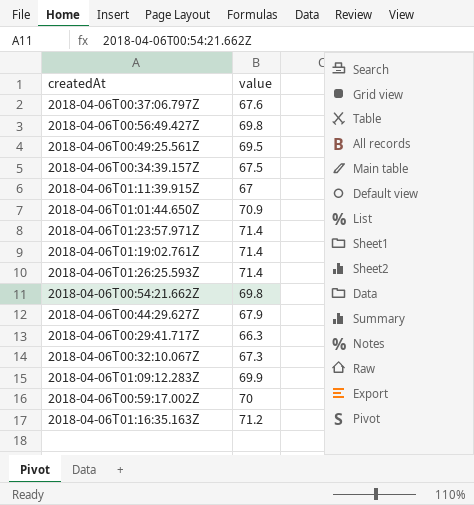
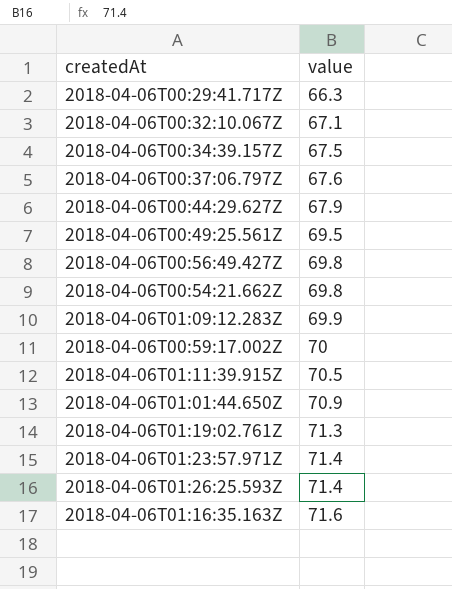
row order: none -> value ascending
2018-04-06T00:32:10.067Z | value: 67.3 -> 67.1
2018-04-06T01:11:39.915Z | value: 67 -> 70.5
2018-04-06T01:19:02.761Z | value: 71.4 -> 71.3
2018-04-06T01:16:35.163Z | value: 71.2 -> 71.6

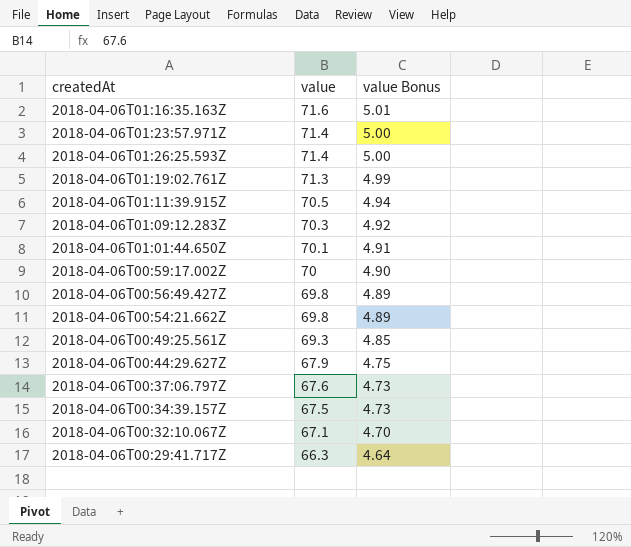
row order: value ascending -> value descending
column value Bonus | formula: none -> [value] * 0.07
2018-04-06T01:09:12.283Z | value: 69.9 -> 70.3
2018-04-06T01:01:44.650Z | value: 70.9 -> 70.1
2018-04-06T00:49:25.561Z | value: 69.5 -> 69.3

